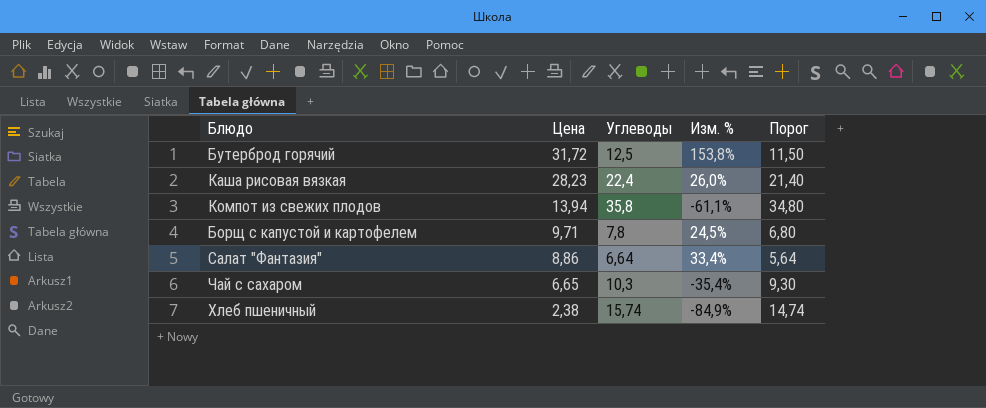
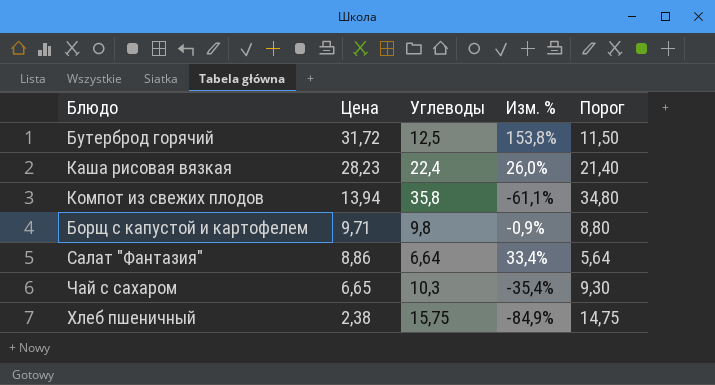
Борщ с капустой и картофелем | Углеводы: 7,8 -> 9,8
Борщ с капустой и картофелем | Изм. %: 24,5% -> -0,9%
Борщ с капустой и картофелем | Порог: 6,80 -> 8,80
Хлеб пшеничный | Углеводы: 15,74 -> 15,75
Хлеб пшеничный | Порог: 14,74 -> 14,75

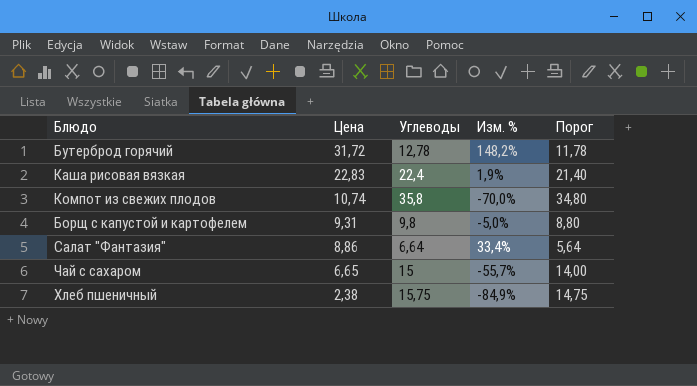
Бутерброд горячий | Углеводы: 12,5 -> 12,78
Бутерброд горячий | Изм. %: 153,8% -> 148,2%
Бутерброд горячий | Порог: 11,50 -> 11,78
Каша рисовая вязкая | Цена: 28,23 -> 22,83
Каша рисовая вязкая | Изм. %: 26,0% -> 1,9%
Компот из свежих плодов | Цена: 13,94 -> 10,74
Компот из свежих плодов | Изм. %: -61,1% -> -70,0%
Борщ с капустой и картофелем | Цена: 9,71 -> 9,31
Борщ с капустой и картофелем | Изм. %: -0,9% -> -5,0%
Чай с сахаром | Углеводы: 10,3 -> 15
Чай с сахаром | Изм. %: -35,4% -> -55,7%
Чай с сахаром | Порог: 9,30 -> 14,00

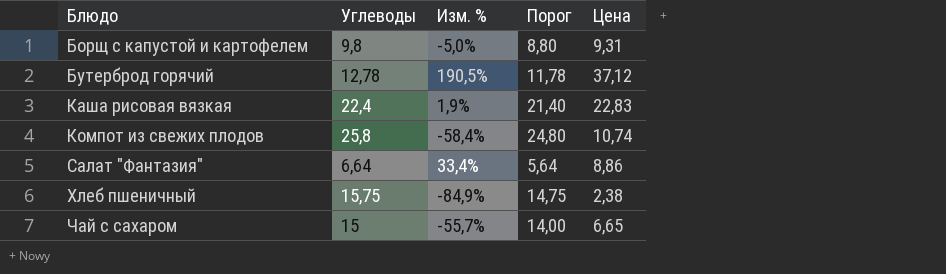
row order: Цена descending -> Блюдо ascending
column Цена | position: 2 -> 5
Бутерброд горячий | Изм. %: 148,2% -> 190,5%
Бутерброд горячий | Цена: 31,72 -> 37,12
Компот из свежих плодов | Углеводы: 35,8 -> 25,8
Компот из свежих плодов | Изм. %: -70,0% -> -58,4%
Компот из свежих плодов | Порог: 34,80 -> 24,80

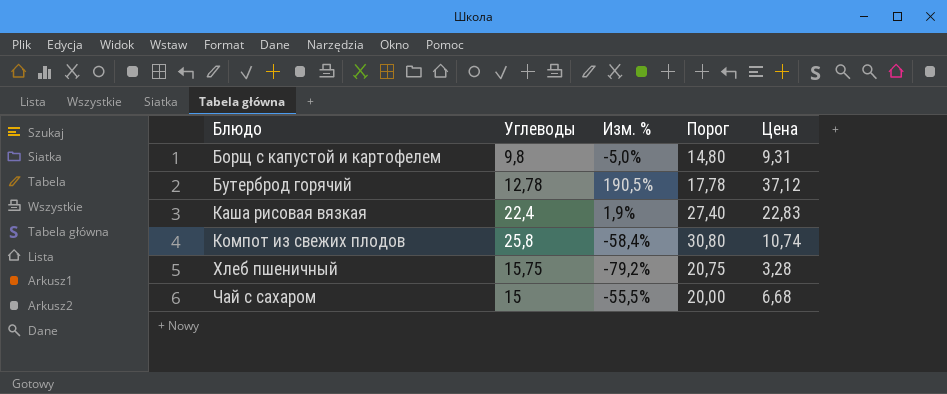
column Порог | formula: [Углеводы] - 1 -> [Углеводы] + 5
row Салат "Фантазия": 6,64 | 33,4% | 5,64 | 8,86 -> none
Хлеб пшеничный | Изм. %: -84,9% -> -79,2%
Хлеб пшеничный | Цена: 2,38 -> 3,28
Чай с сахаром | Изм. %: -55,7% -> -55,5%
Чай с сахаром | Цена: 6,65 -> 6,68

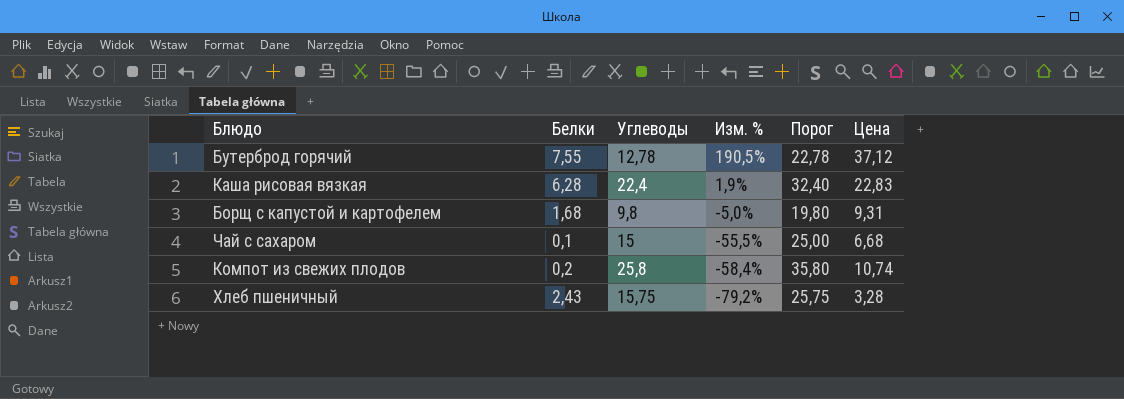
row order: Блюдо ascending -> Изм. % descending
column Белки | position: none -> 2
column Порог | formula: [Углеводы] + 5 -> [Углеводы] + 10

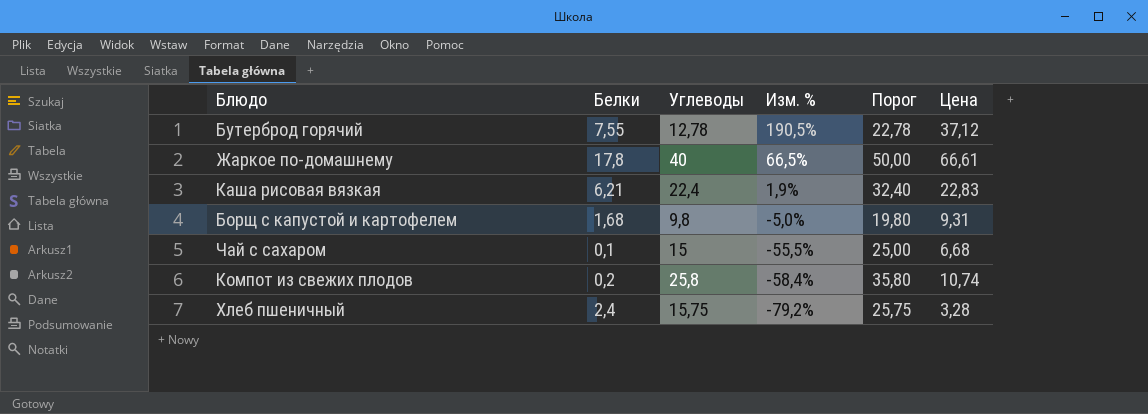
row Жаркое по-домашнему: none -> 17,8 | 40 | 66,5% | 50,00 | 66,61
Каша рисовая вязкая | Белки: 6,28 -> 6,21
Хлеб пшеничный | Белки: 2,43 -> 2,4

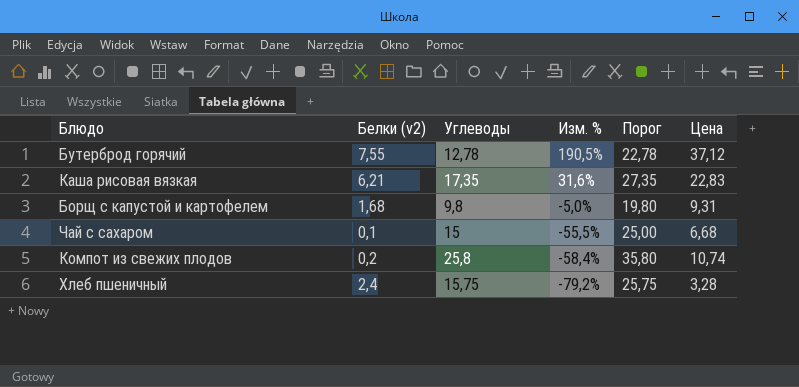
column name: Белки -> Белки (v2)
row Жаркое по-домашнему: 17,8 | 40 | 66,5% | 50,00 | 66,61 -> none
Каша рисовая вязкая | Углеводы: 22,4 -> 17,35
Каша рисовая вязкая | Изм. %: 1,9% -> 31,6%
Каша рисовая вязкая | Порог: 32,40 -> 27,35

